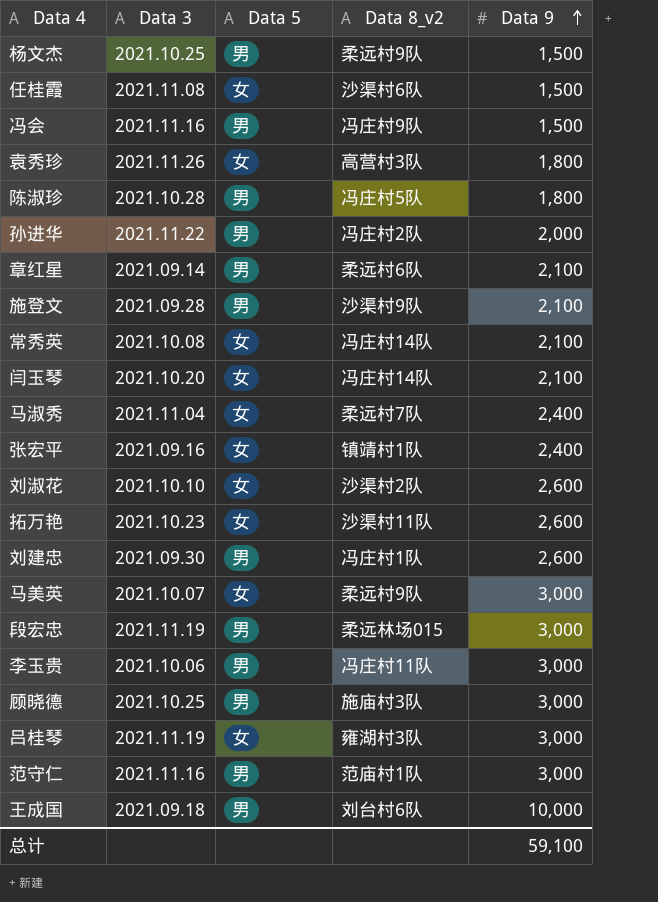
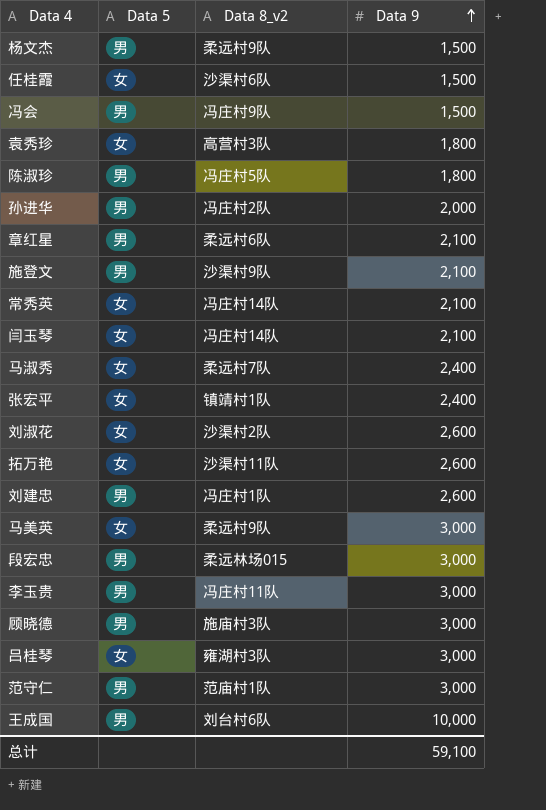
column Data 3 | position: 2 -> none

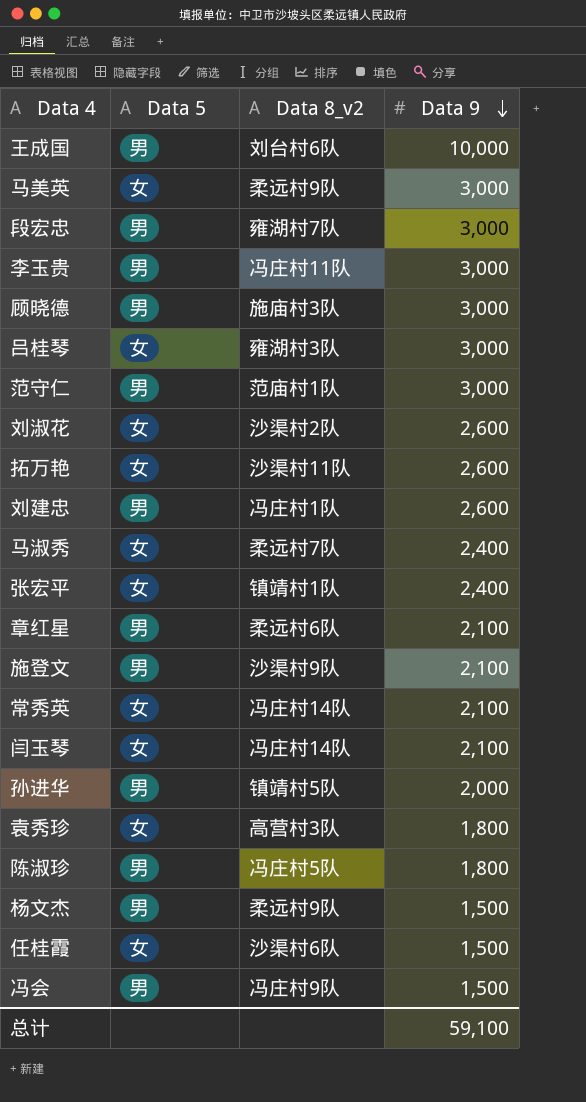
row order: Data 9 ascending -> Data 9 descending
段宏忠 | Data 8_v2: 柔远林场015 -> 雍湖村7队
孙进华 | Data 8_v2: 冯庄村2队 -> 镇靖村5队

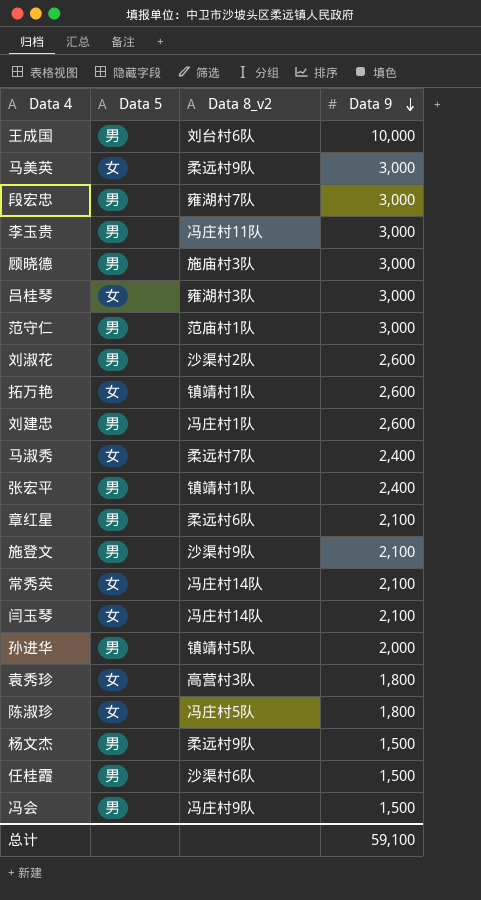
刘淑花 | Data 5: 女 -> 男
拓万艳 | Data 8_v2: 沙渠村11队 -> 镇靖村1队
张宏平 | Data 5: 女 -> 男
陈淑珍 | Data 5: 男 -> 女
任桂霞 | Data 5: 女 -> 男

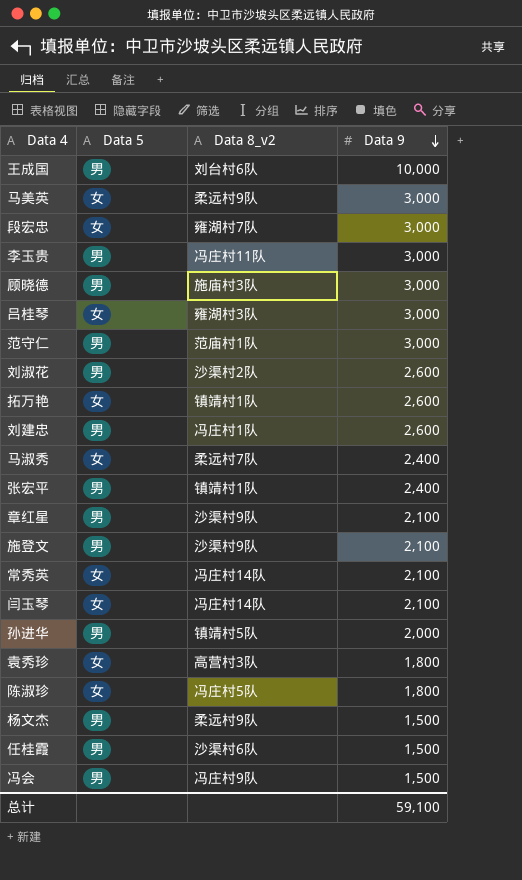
段宏忠 | Data 5: 男 -> 女
章红星 | Data 8_v2: 柔远村6队 -> 沙渠村9队

